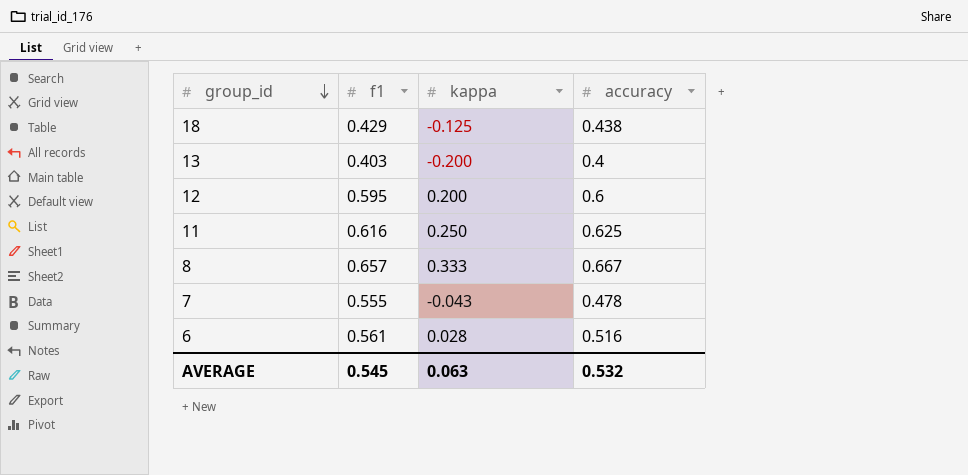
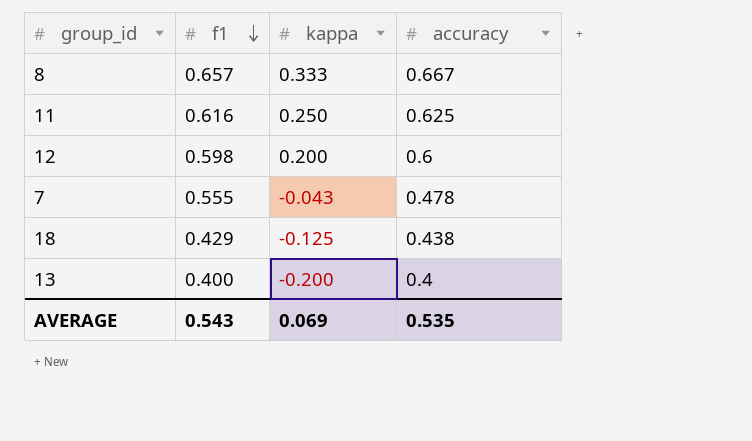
row order: group_id descending -> f1 descending
row 6: 0.561 | 0.028 | 0.516 -> none
12 | f1: 0.595 -> 0.598
13 | f1: 0.403 -> 0.400
AVERAGE | f1: 0.545 -> 0.543
AVERAGE | kappa: 0.063 -> 0.069
AVERAGE | accuracy: 0.532 -> 0.535

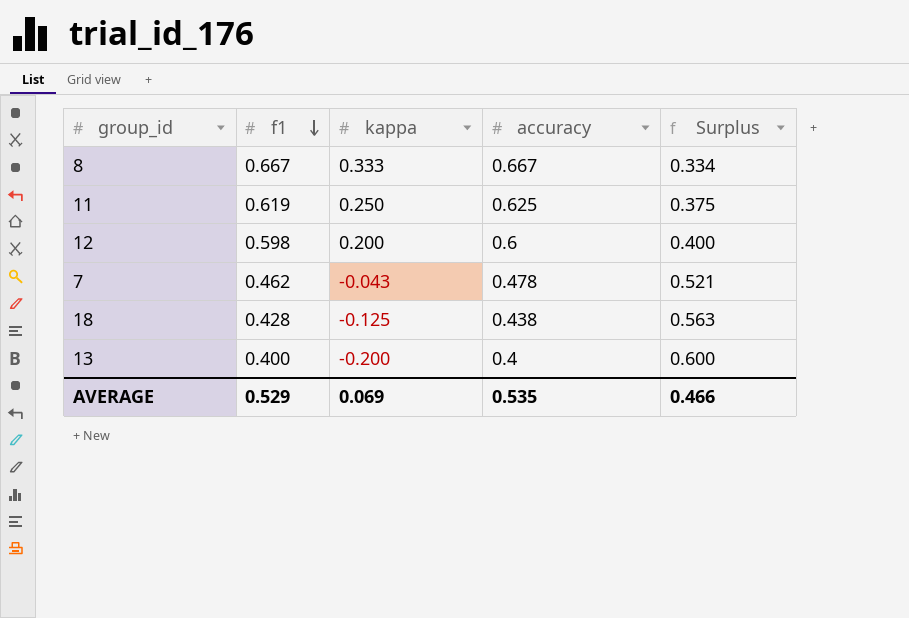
column Surplus | formula: none -> [accuracy] - [kappa]
8 | f1: 0.657 -> 0.667
11 | f1: 0.616 -> 0.619
7 | f1: 0.555 -> 0.462
18 | f1: 0.429 -> 0.428
AVERAGE | f1: 0.543 -> 0.529

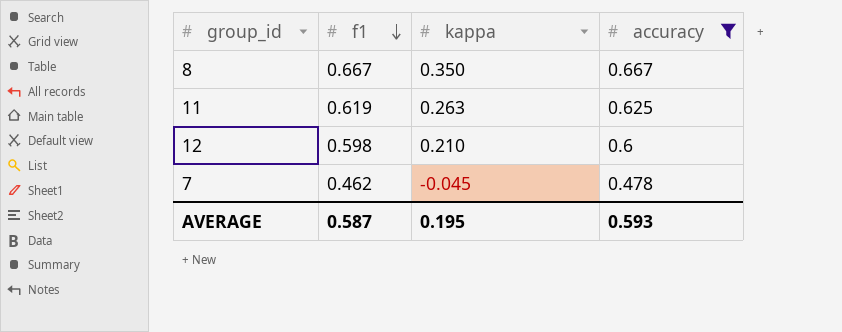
filter: none -> accuracy >= 0.478
column Surplus | formula: [accuracy] - [kappa] -> none
8 | kappa: 0.333 -> 0.350
11 | kappa: 0.250 -> 0.263
12 | kappa: 0.200 -> 0.210
7 | kappa: -0.043 -> -0.045
AVERAGE | f1: 0.529 -> 0.587
AVERAGE | kappa: 0.069 -> 0.195
AVERAGE | accuracy: 0.535 -> 0.593

